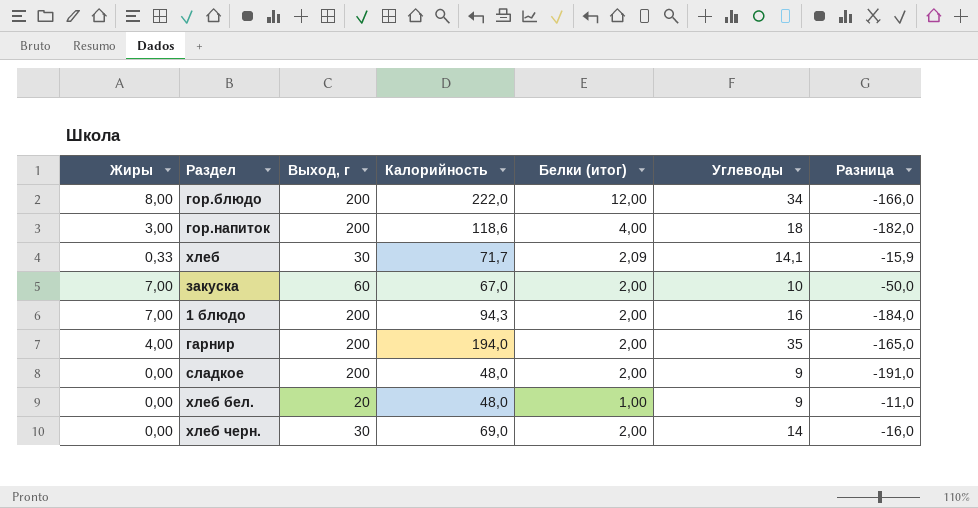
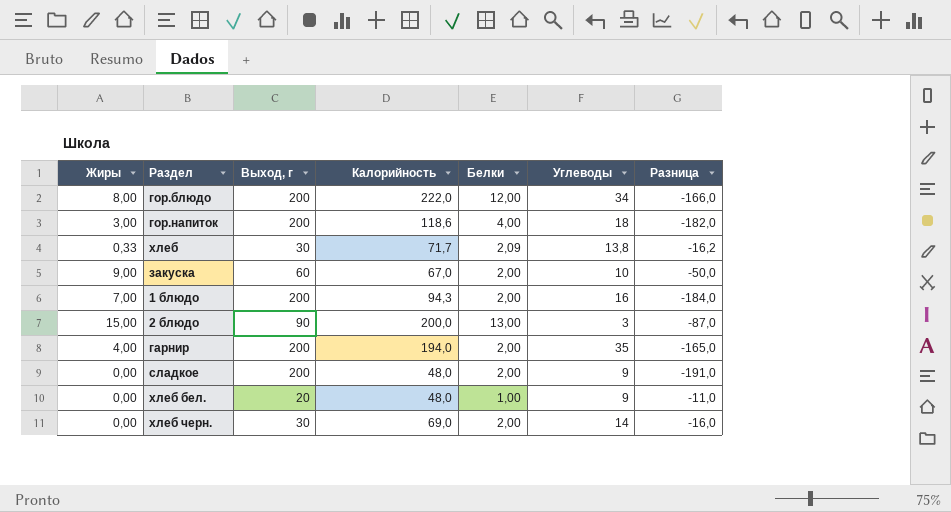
column name: Белки (итог) -> Белки
хлеб | Углеводы: 14,1 -> 13,8
хлеб | Разница: -15,9 -> -16,2
закуска | Жиры: 7,00 -> 9,00
row 2 блюдо: none -> 15,00 | 90 | 200,0 | 13,00 | 3 | -87,0

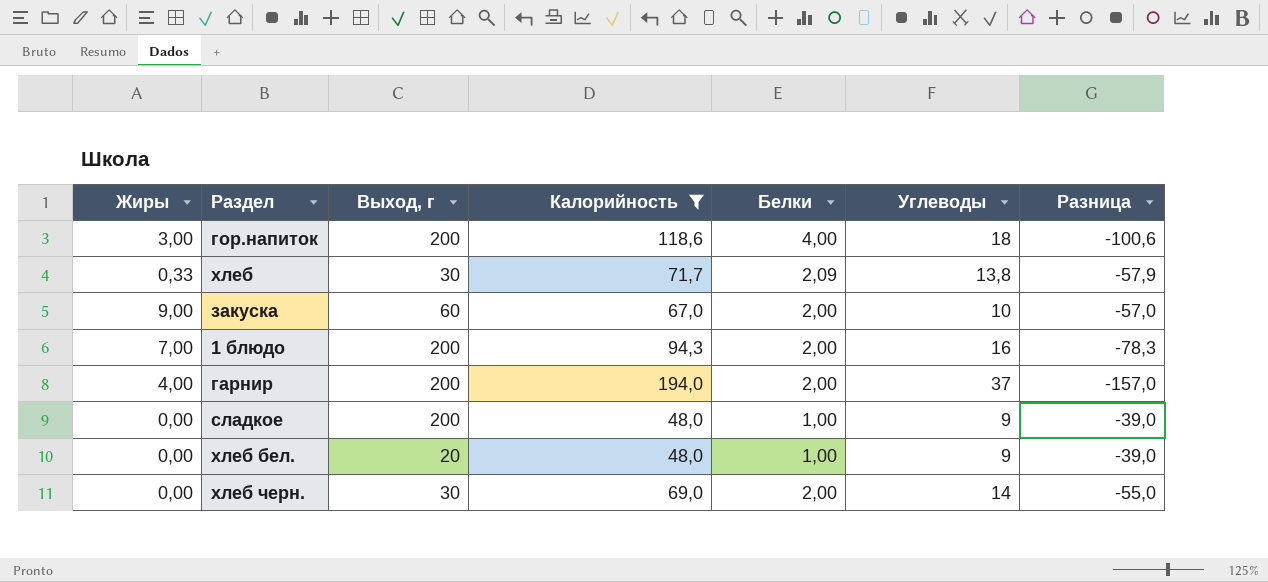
filter: none -> Калорийность <= 194,0
column Разница | formula: [Углеводы] - [Выход, г] -> [Углеводы] - [Калорийность]
гарнир | Углеводы: 35 -> 37
сладкое | Белки: 2,00 -> 1,00

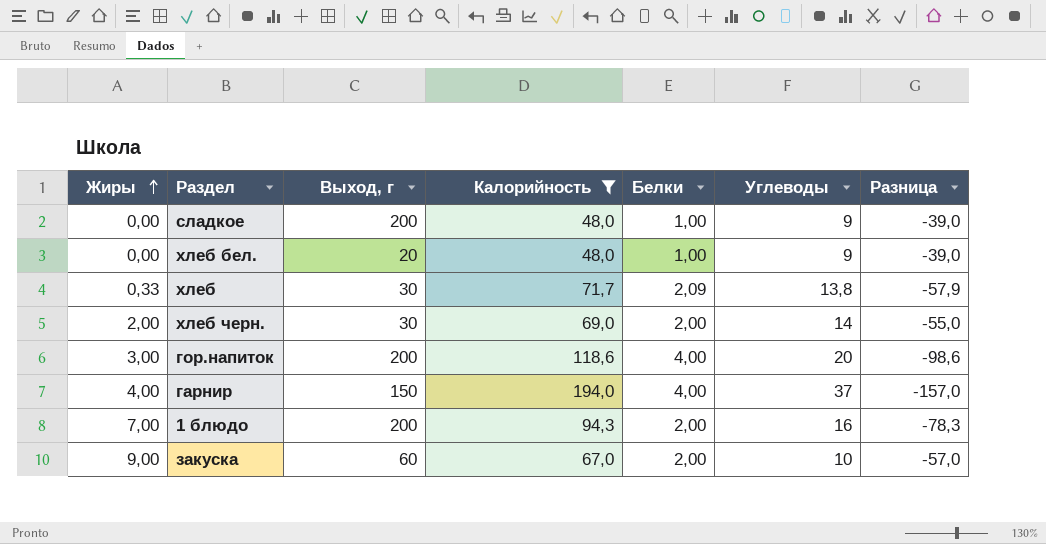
row order: none -> Жиры ascending
хлеб черн. | Жиры: 0,00 -> 2,00
гор.напиток | Углеводы: 18 -> 20
гор.напиток | Разница: -100,6 -> -98,6
гарнир | Выход, г: 200 -> 150
гарнир | Белки: 2,00 -> 4,00

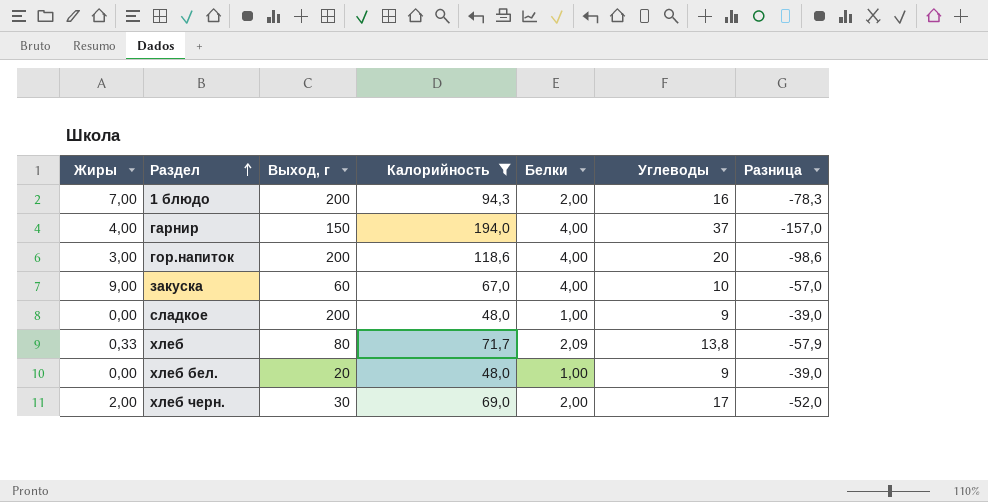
row order: Жиры ascending -> Раздел ascending
закуска | Белки: 2,00 -> 4,00
хлеб | Выход, г: 30 -> 80
хлеб черн. | Углеводы: 14 -> 17
хлеб черн. | Разница: -55,0 -> -52,0

